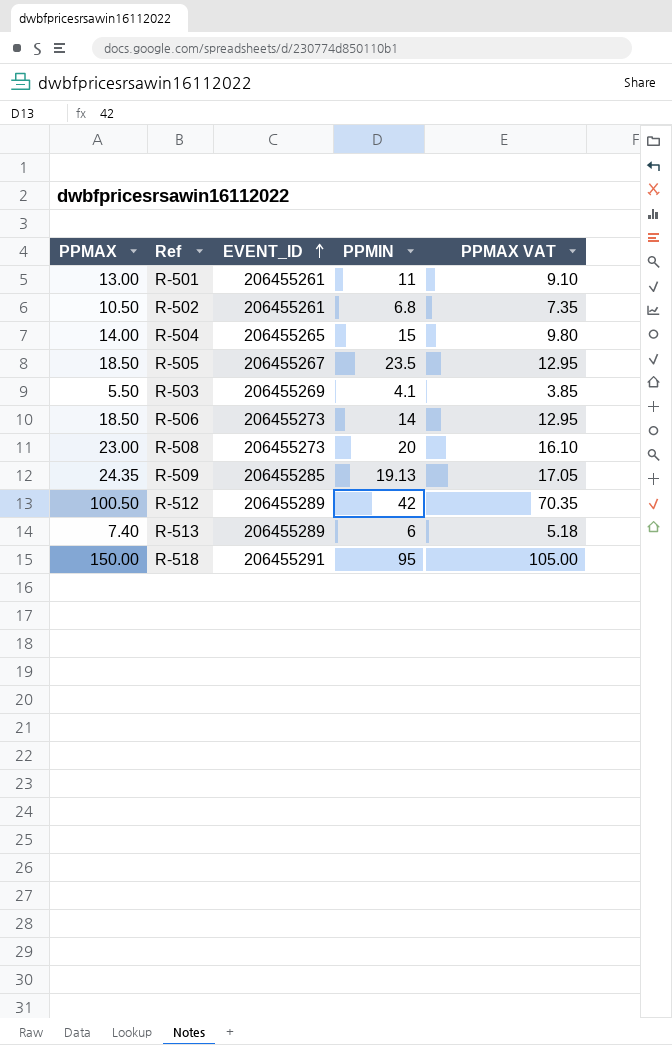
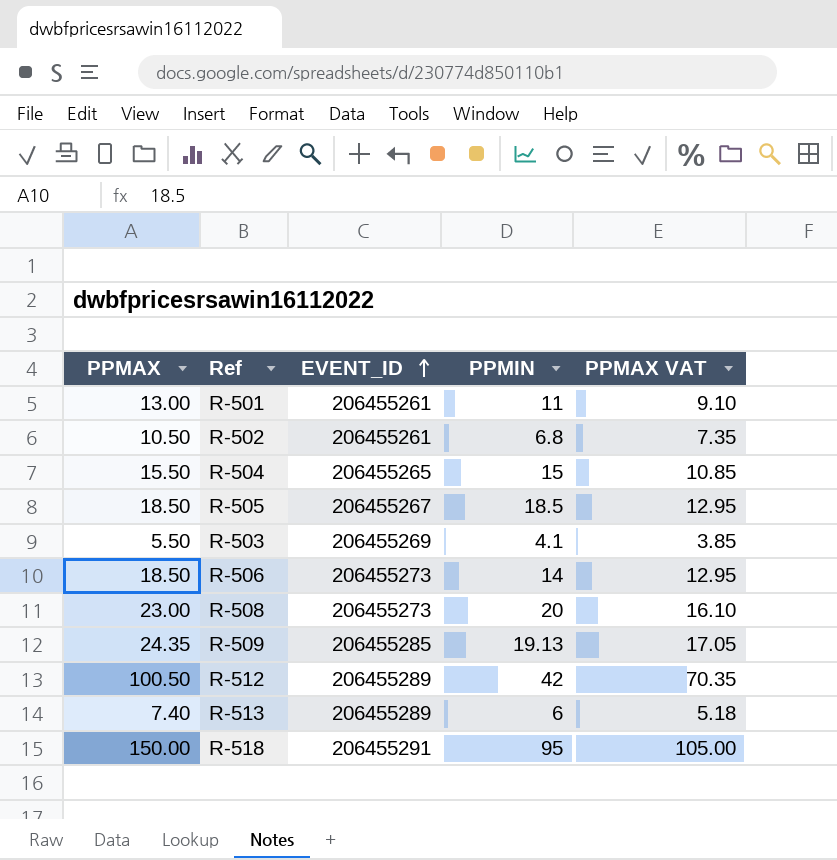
R-504 | PPMAX: 14.00 -> 15.50
R-504 | PPMAX VAT: 9.80 -> 10.85
R-505 | PPMIN: 23.5 -> 18.5

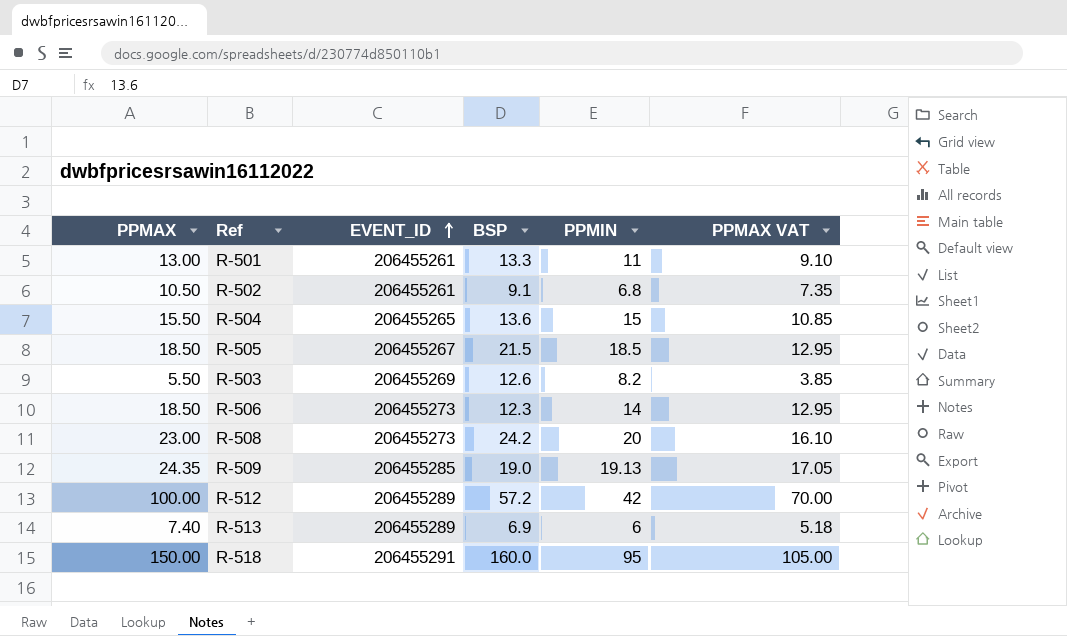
column BSP | position: none -> 4
R-503 | PPMIN: 4.1 -> 8.2
R-512 | PPMAX: 100.50 -> 100.00
R-512 | PPMAX VAT: 70.35 -> 70.00

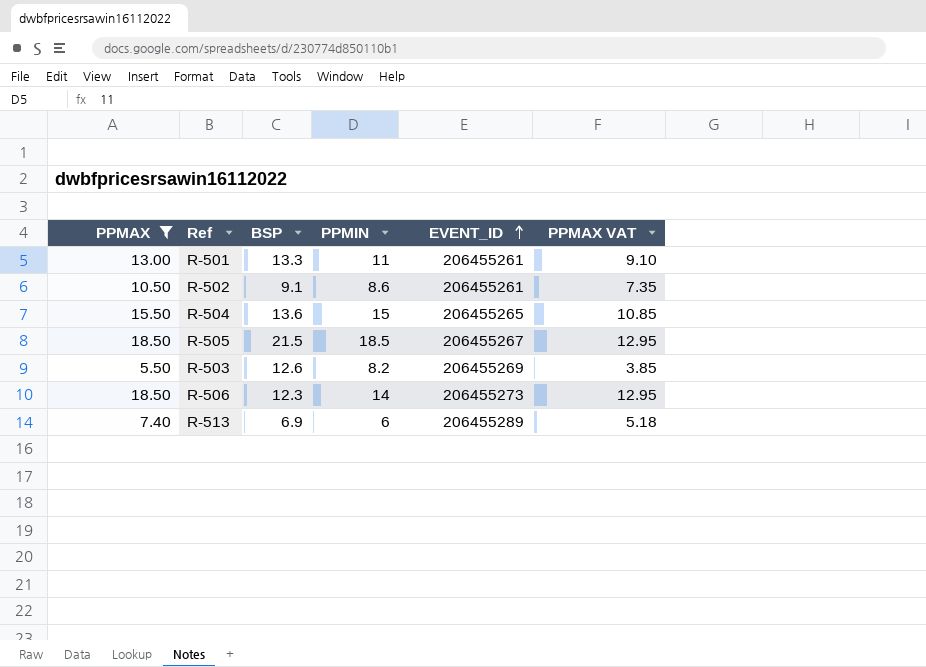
filter: none -> PPMAX <= 18.50
column EVENT_ID | position: 3 -> 5
R-502 | PPMIN: 6.8 -> 8.6

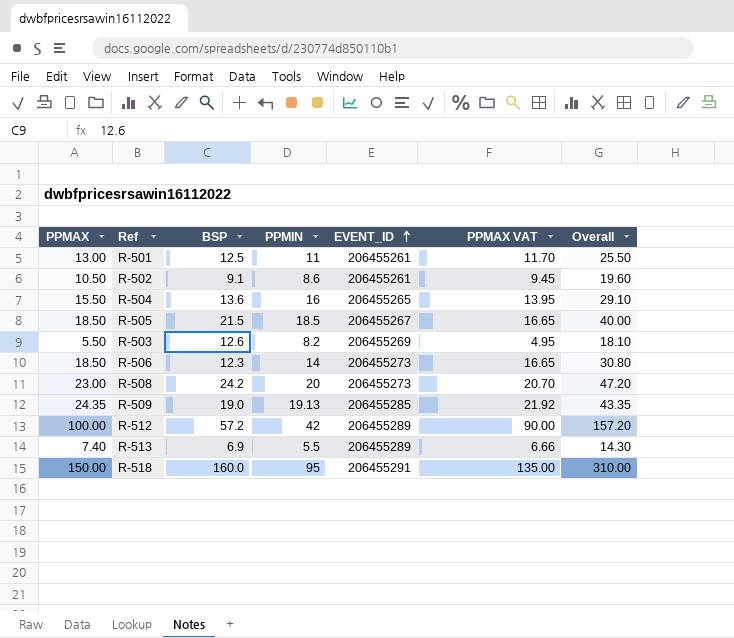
filter: PPMAX <= 18.50 -> none
column PPMAX VAT | formula: [PPMAX] * 0.7 -> [PPMAX] * 0.9
column Overall | formula: none -> [PPMAX] + [BSP]
R-501 | BSP: 13.3 -> 12.5
R-504 | PPMIN: 15 -> 16
R-513 | PPMIN: 6 -> 5.5

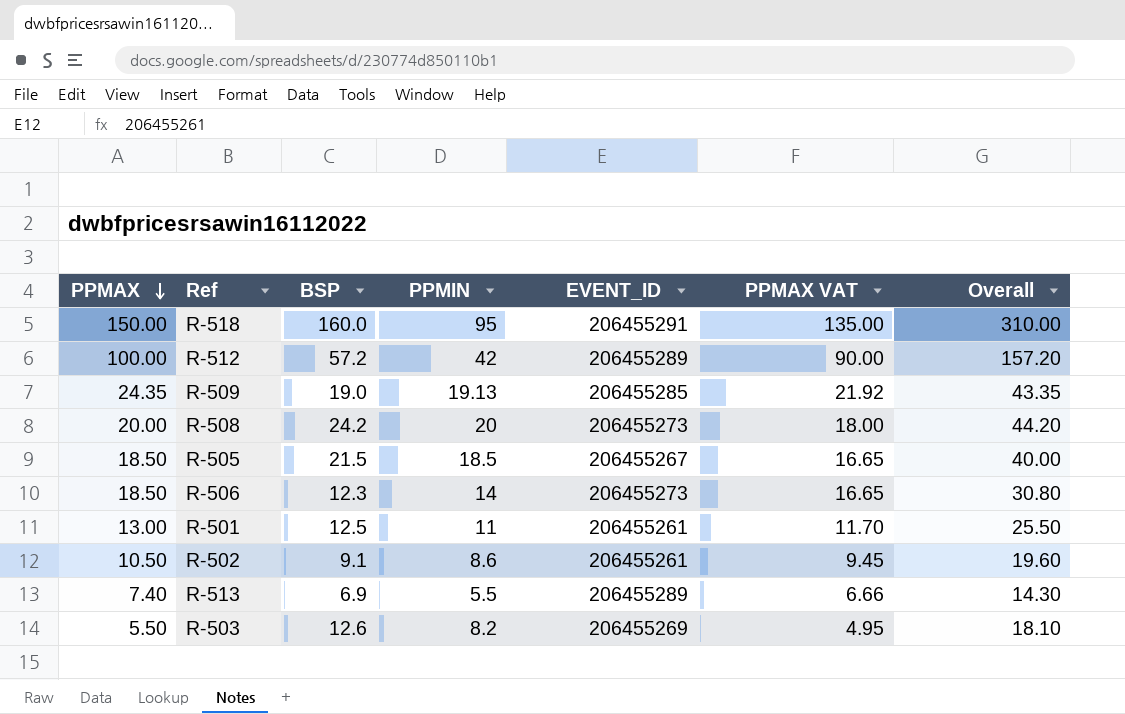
row order: EVENT_ID ascending -> PPMAX descending
row R-504: 15.50 | 13.6 | 16 | 206455265 | 13.95 | 29.10 -> none
R-508 | PPMAX: 23.00 -> 20.00
R-508 | PPMAX VAT: 20.70 -> 18.00
R-508 | Overall: 47.20 -> 44.20

